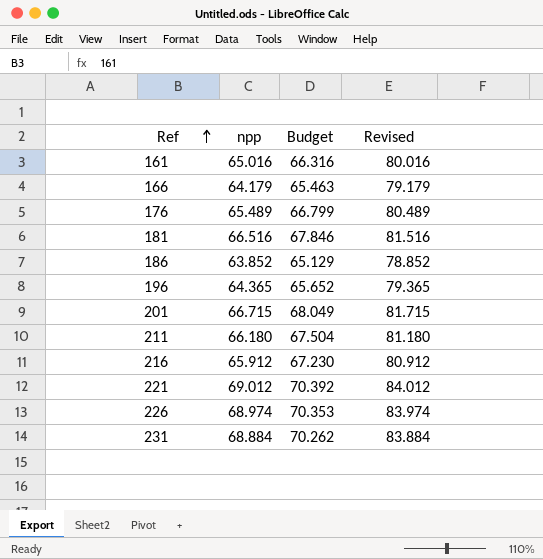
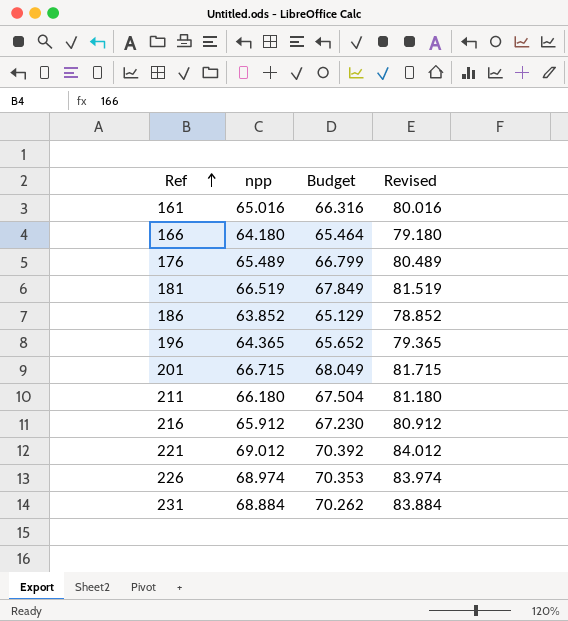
166 | npp: 64.179 -> 64.180
166 | Budget: 65.463 -> 65.464
166 | Revised: 79.179 -> 79.180
181 | npp: 66.516 -> 66.519
181 | Budget: 67.846 -> 67.849
181 | Revised: 81.516 -> 81.519

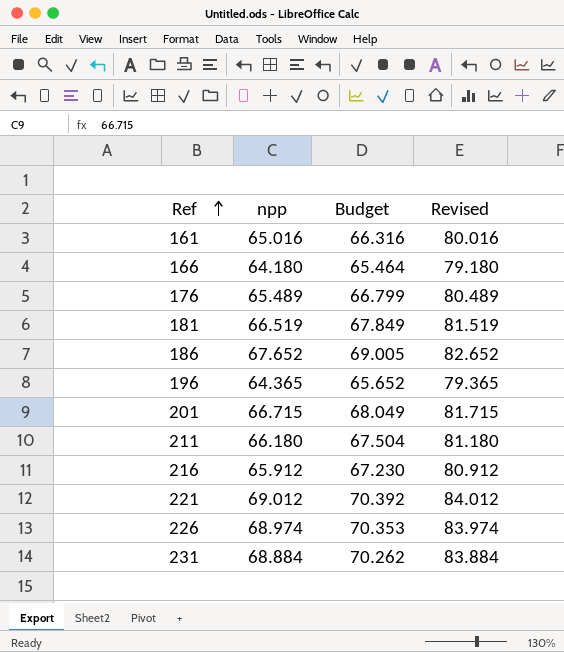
186 | npp: 63.852 -> 67.652
186 | Budget: 65.129 -> 69.005
186 | Revised: 78.852 -> 82.652

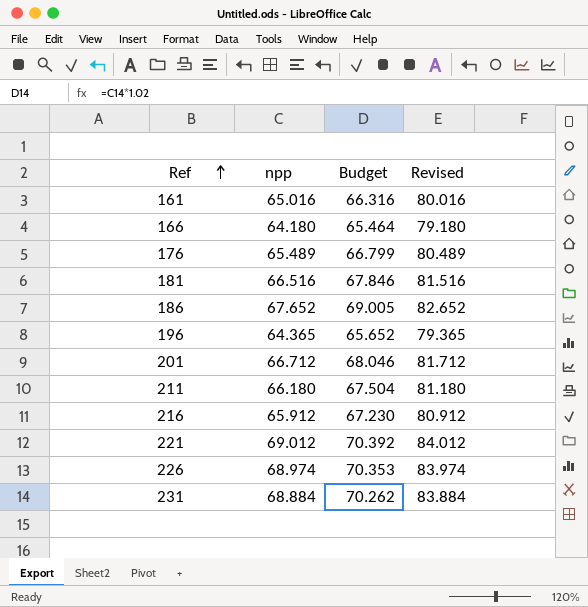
181 | npp: 66.519 -> 66.516
181 | Budget: 67.849 -> 67.846
181 | Revised: 81.519 -> 81.516
201 | npp: 66.715 -> 66.712
201 | Budget: 68.049 -> 68.046
201 | Revised: 81.715 -> 81.712

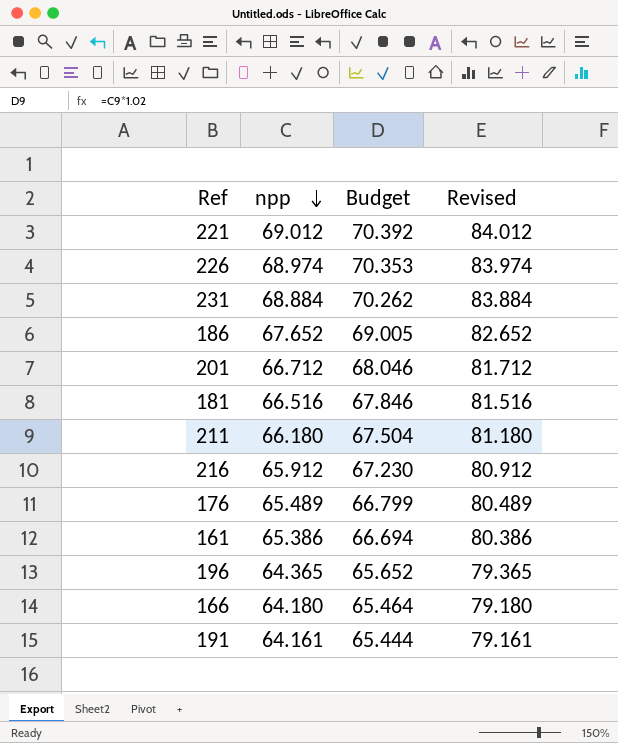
row order: Ref ascending -> npp descending
161 | npp: 65.016 -> 65.386
161 | Budget: 66.316 -> 66.694
161 | Revised: 80.016 -> 80.386
row 191: none -> 64.161 | 65.444 | 79.161

